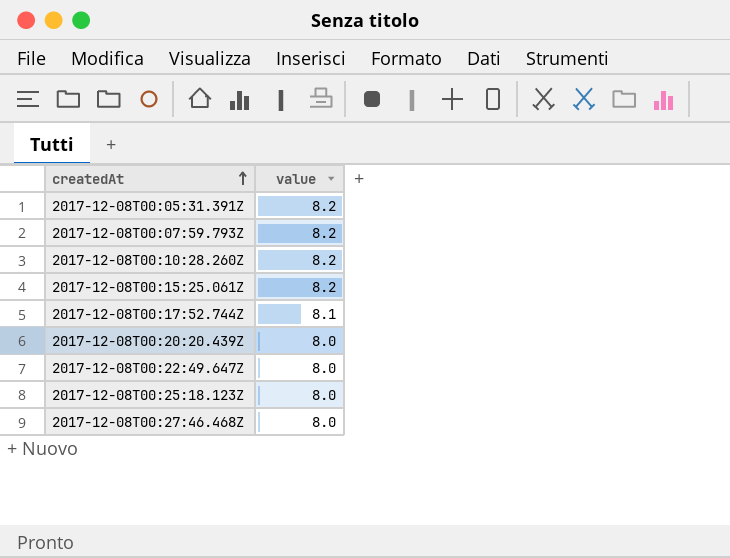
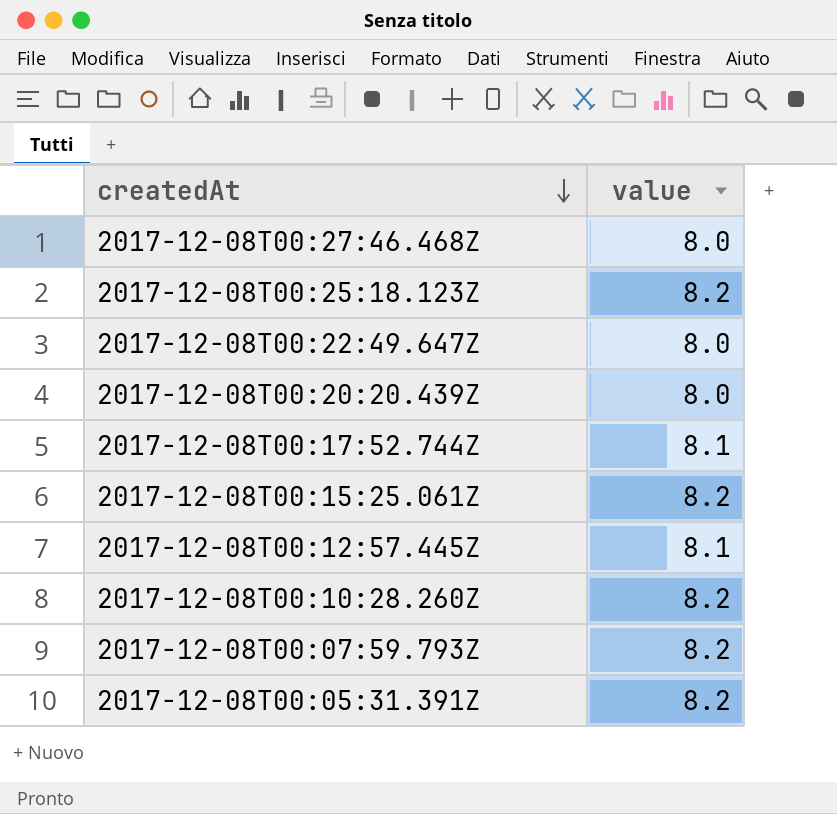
row order: createdAt ascending -> createdAt descending
2017-12-08T00:25:18.123Z | value: 8.0 -> 8.2
row 2017-12-08T00:12:57.445Z: none -> 8.1

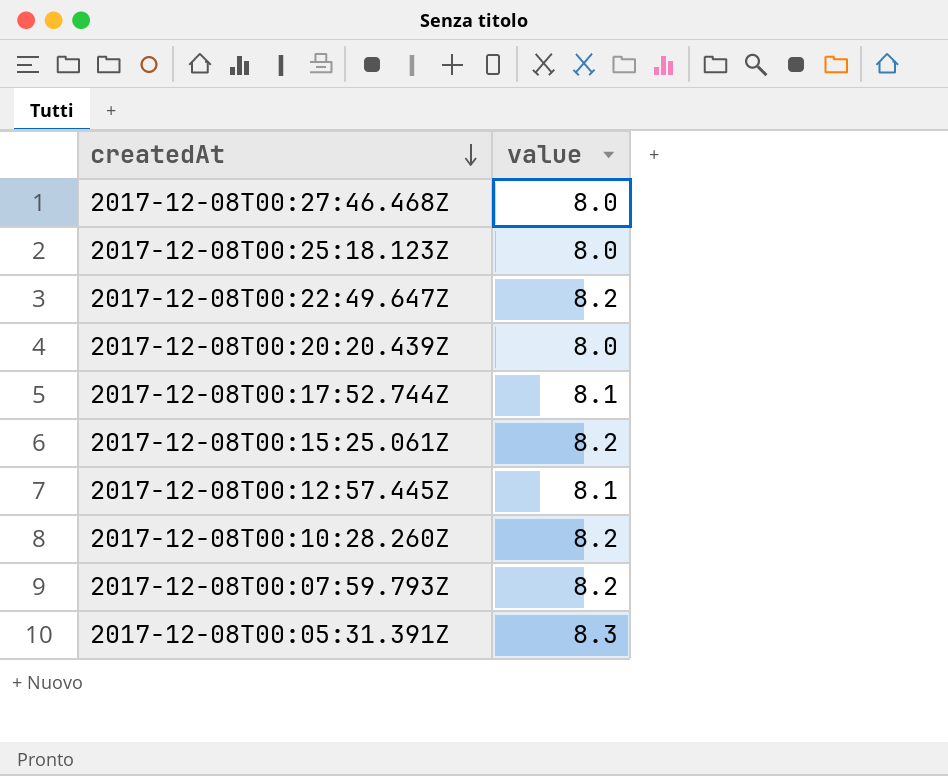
2017-12-08T00:25:18.123Z | value: 8.2 -> 8.0
2017-12-08T00:22:49.647Z | value: 8.0 -> 8.2
2017-12-08T00:05:31.391Z | value: 8.2 -> 8.3

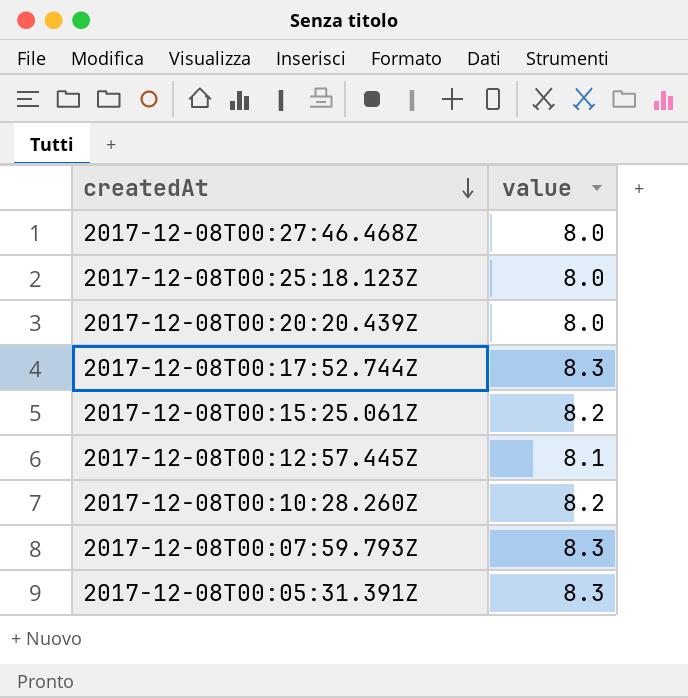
row 2017-12-08T00:22:49.647Z: 8.2 -> none
2017-12-08T00:17:52.744Z | value: 8.1 -> 8.3
2017-12-08T00:07:59.793Z | value: 8.2 -> 8.3

